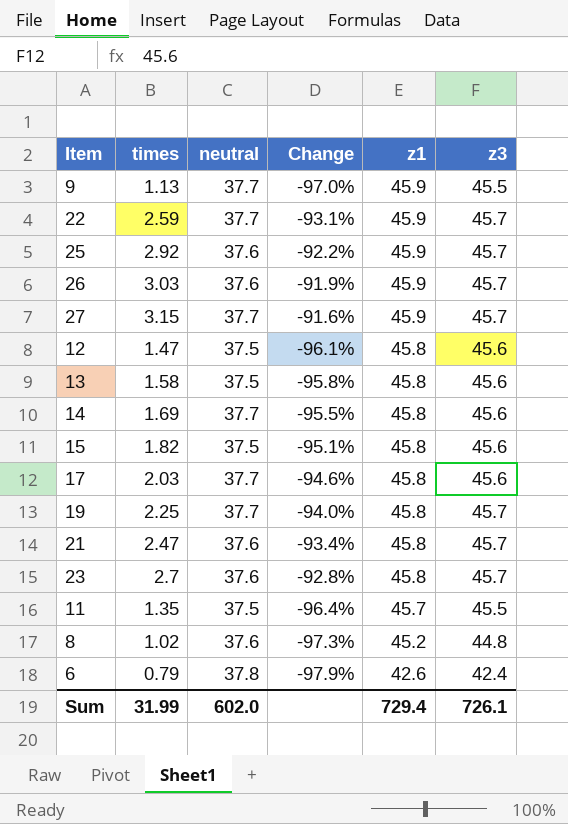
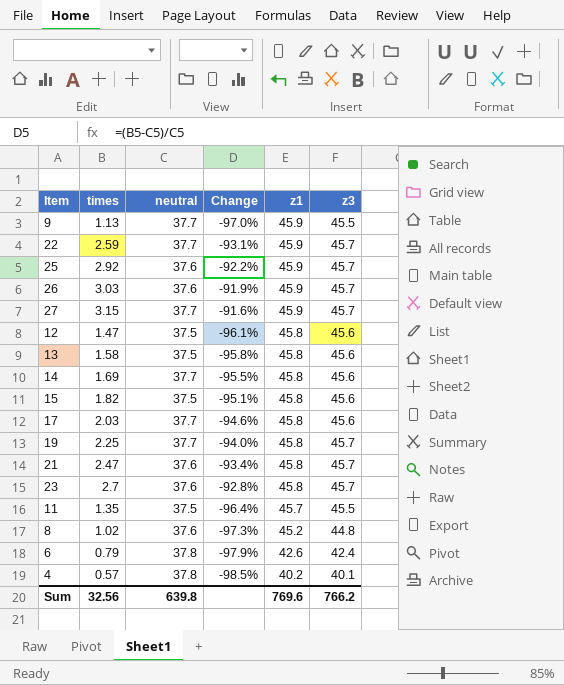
row 4: none -> 0.57 | 37.8 | -98.5% | 40.2 | 40.1
Sum | times: 31.99 -> 32.56
Sum | neutral: 602.0 -> 639.8
Sum | z1: 729.4 -> 769.6
Sum | z3: 726.1 -> 766.2

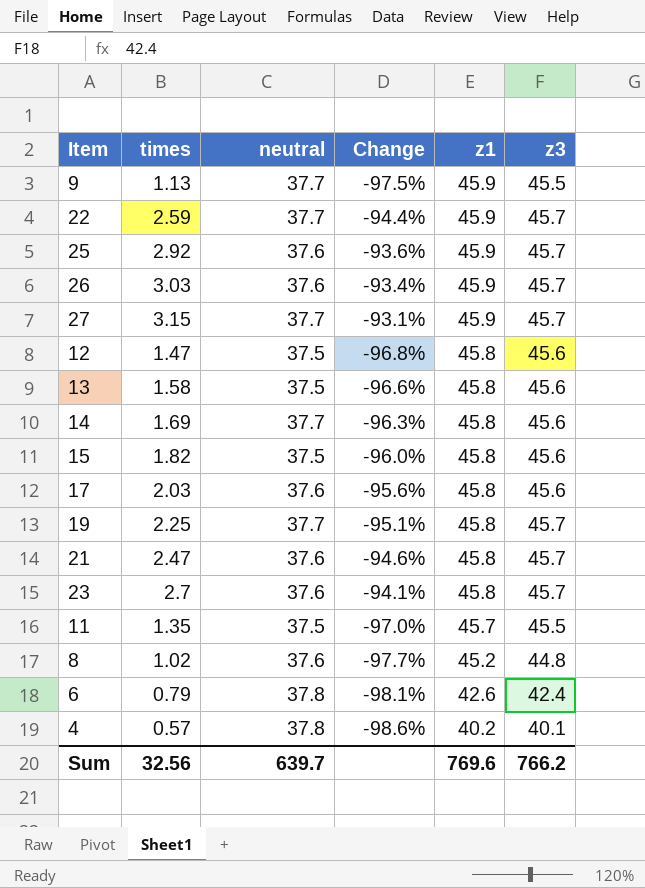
column Change | formula: ([times] - [neutral]) / [neutral] -> ([times] - [z1]) / [z1]
17 | neutral: 37.7 -> 37.6
Sum | neutral: 639.8 -> 639.7

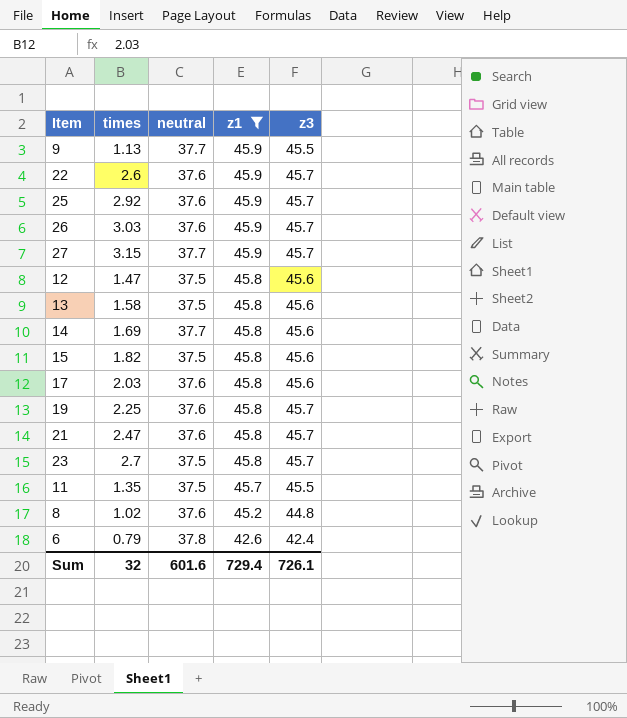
filter: none -> z1 != 40.2
column Change | formula: ([times] - [z1]) / [z1] -> none
22 | times: 2.59 -> 2.6
22 | neutral: 37.7 -> 37.6
19 | neutral: 37.7 -> 37.6
23 | neutral: 37.6 -> 37.5
Sum | times: 32.56 -> 32
Sum | neutral: 639.7 -> 601.6
Sum | z1: 769.6 -> 729.4
Sum | z3: 766.2 -> 726.1

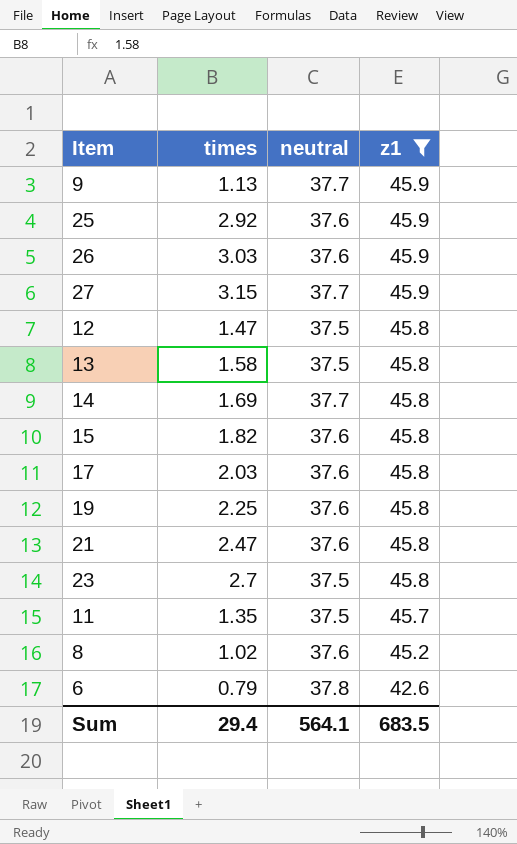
column z3 | position: 5 -> none
row 22: 2.6 | 37.6 | 45.9 | 45.7 -> none
15 | neutral: 37.5 -> 37.6
Sum | times: 32 -> 29.4
Sum | neutral: 601.6 -> 564.1
Sum | z1: 729.4 -> 683.5

